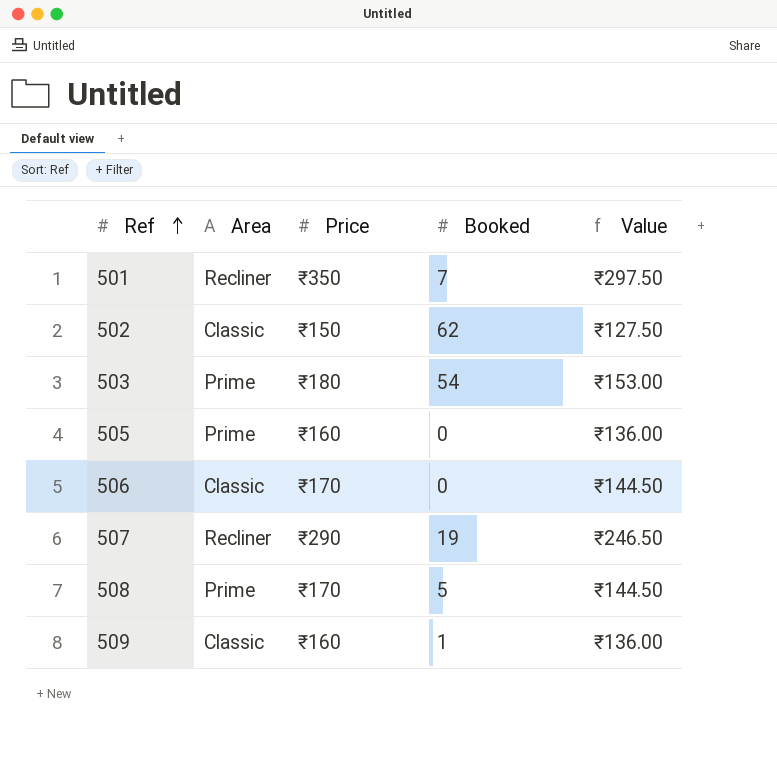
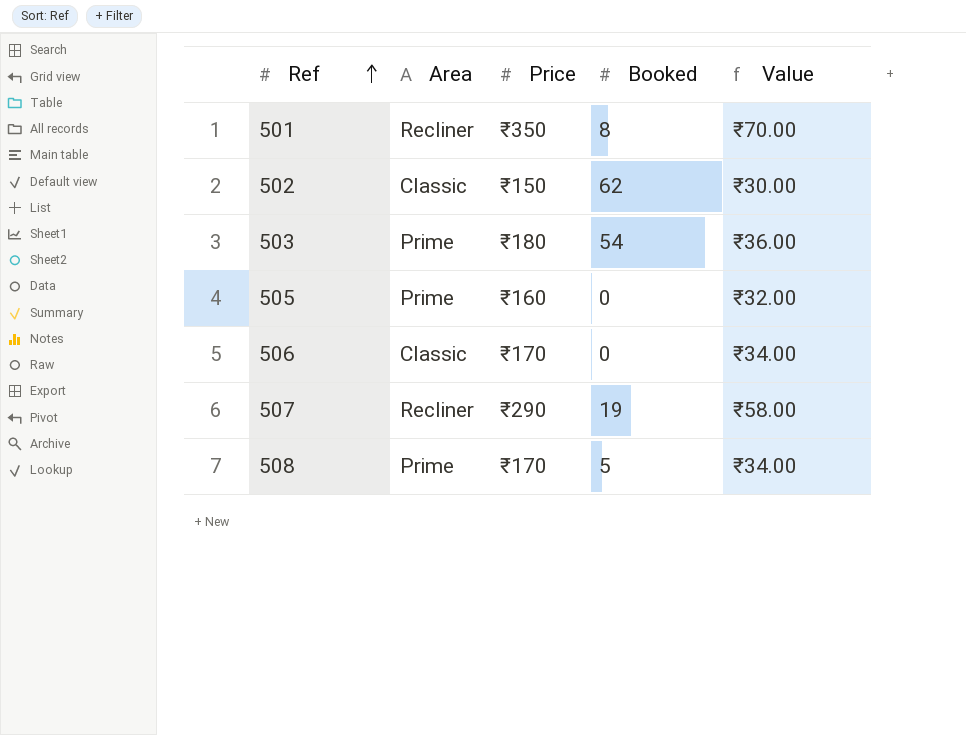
column Value | formula: [Price] * 0.85 -> [Price] * 0.2
row 509: Classic | ₹160 | 1 | ₹136.00 -> none
501 | Booked: 7 -> 8

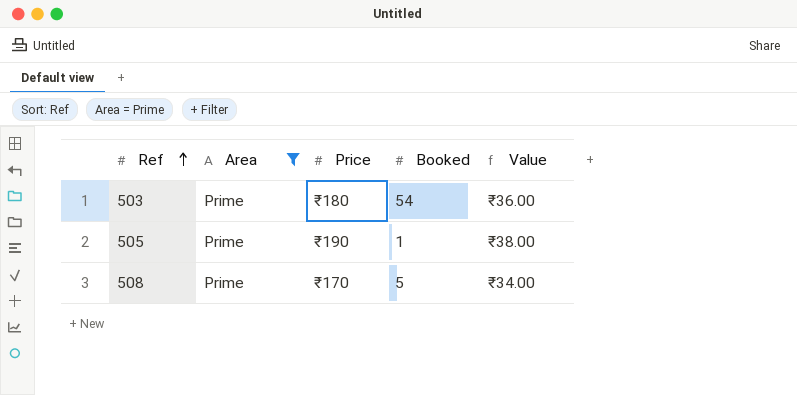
filter: none -> Area = Prime
505 | Price: ₹160 -> ₹190
505 | Booked: 0 -> 1
505 | Value: ₹32.00 -> ₹38.00

